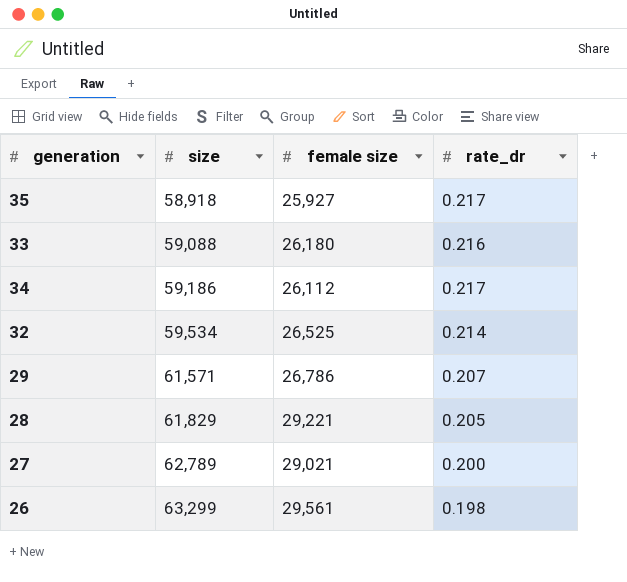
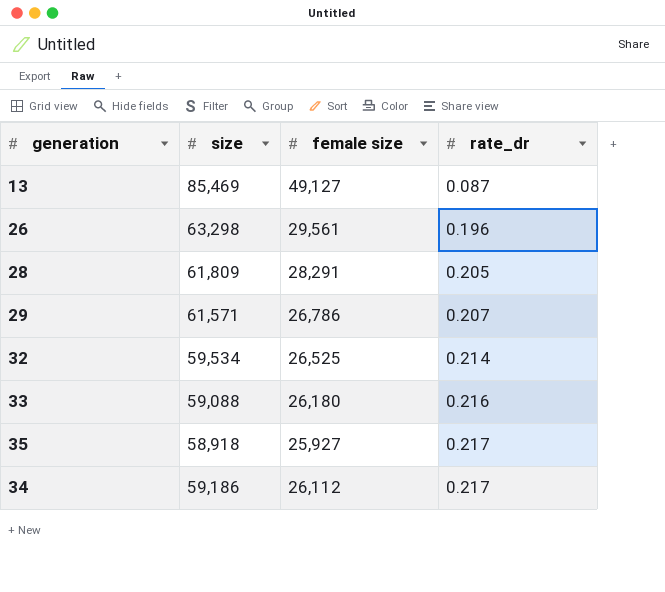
row order: size ascending -> rate_dr ascending
row 27: 62,789 | 29,021 | 0.200 -> none
row 13: none -> 85,469 | 49,127 | 0.087
26 | size: 63,299 -> 63,298
26 | rate_dr: 0.198 -> 0.196
28 | size: 61,829 -> 61,809
28 | female size: 29,221 -> 28,291

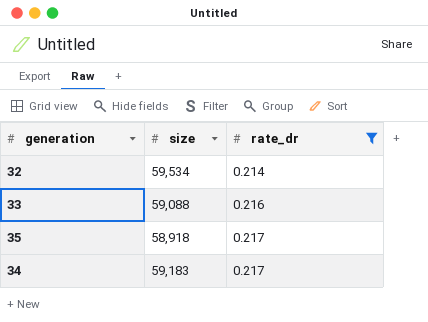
filter: none -> rate_dr >= 0.214
column female size | position: 3 -> none
34 | size: 59,186 -> 59,183

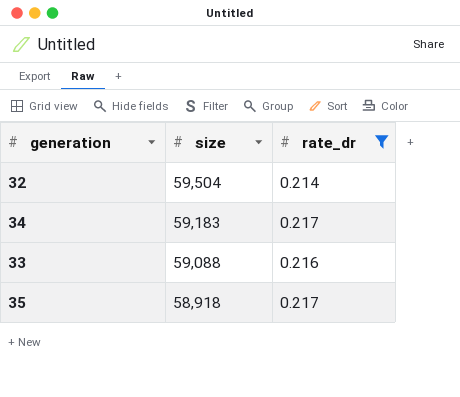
row order: rate_dr ascending -> size descending
32 | size: 59,534 -> 59,504

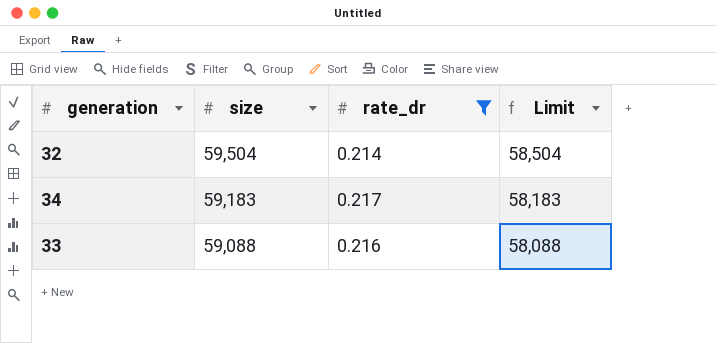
column Limit | formula: none -> [size] - 1000
row 35: 58,918 | 0.217 -> none

